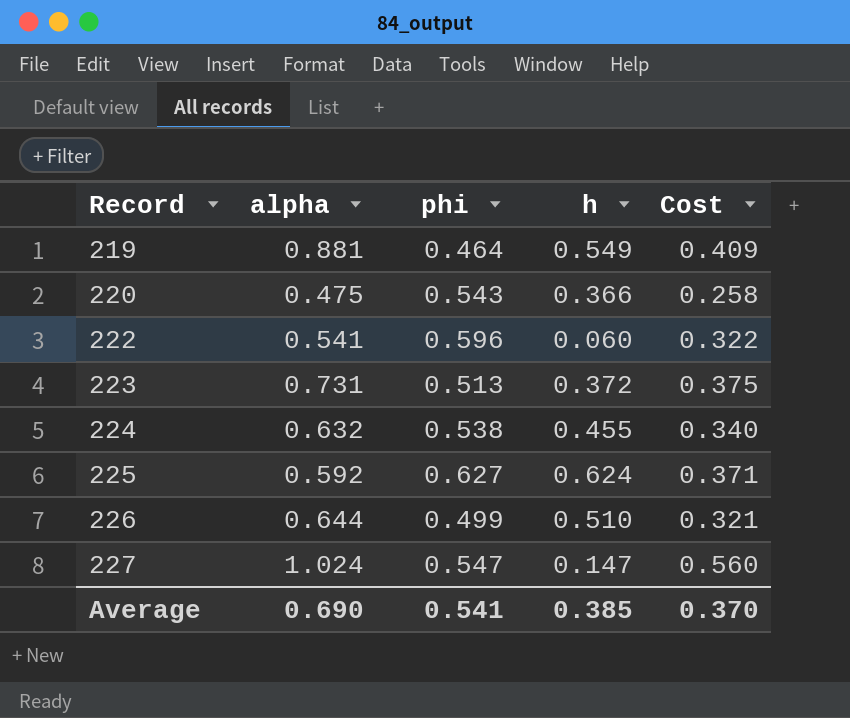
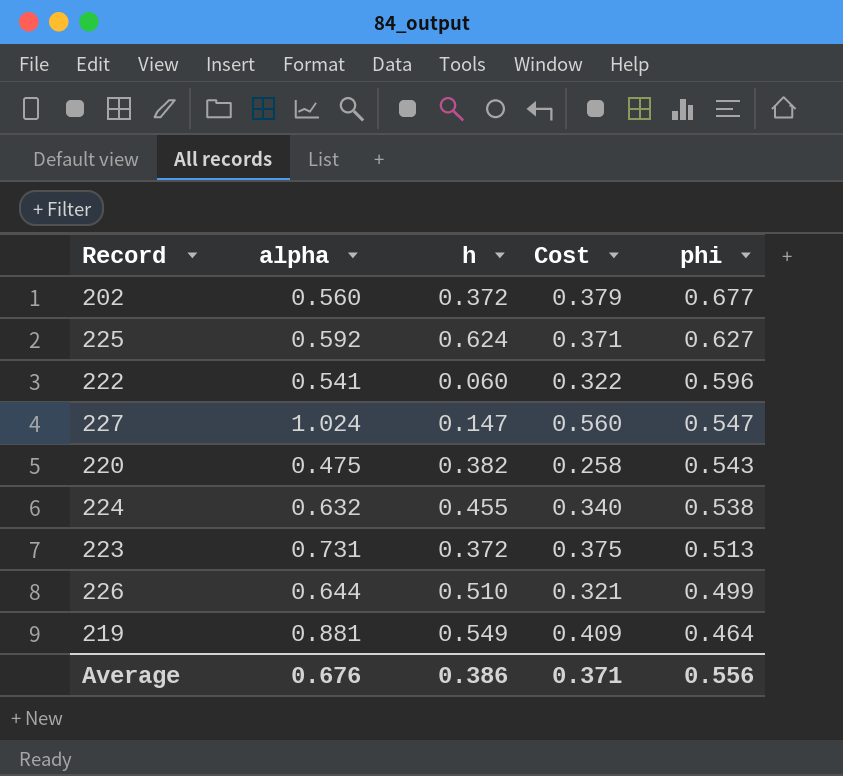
row order: Record ascending -> phi descending
column phi | position: 3 -> 5
row 202: none -> 0.560 | 0.372 | 0.379 | 0.677
220 | h: 0.366 -> 0.382
Average | alpha: 0.690 -> 0.676
Average | h: 0.385 -> 0.386
Average | Cost: 0.370 -> 0.371
Average | phi: 0.541 -> 0.556

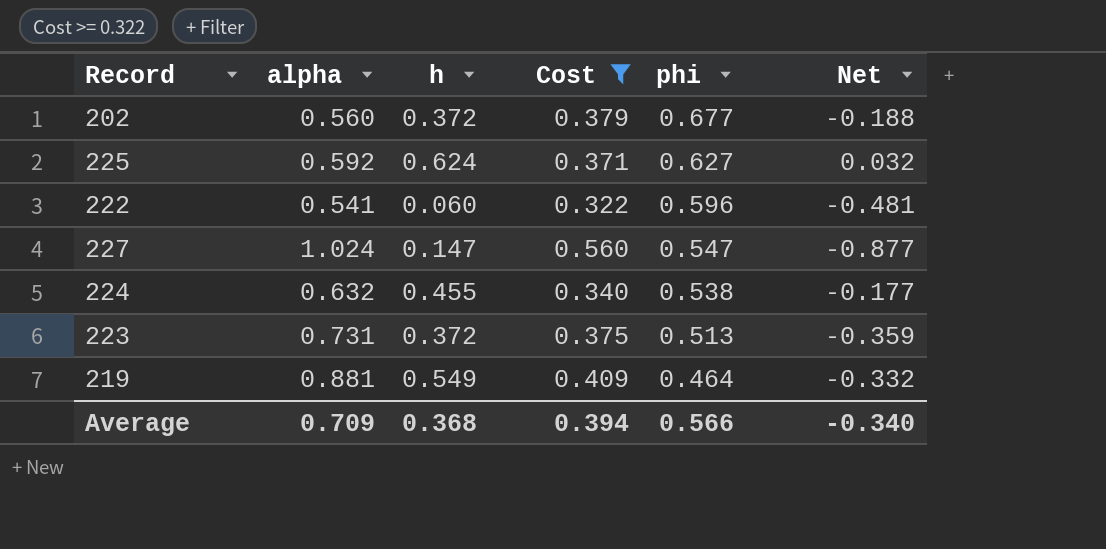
filter: none -> Cost >= 0.322
column Net | formula: none -> [h] - [alpha]
Average | alpha: 0.676 -> 0.709
Average | h: 0.386 -> 0.368
Average | Cost: 0.371 -> 0.394
Average | phi: 0.556 -> 0.566

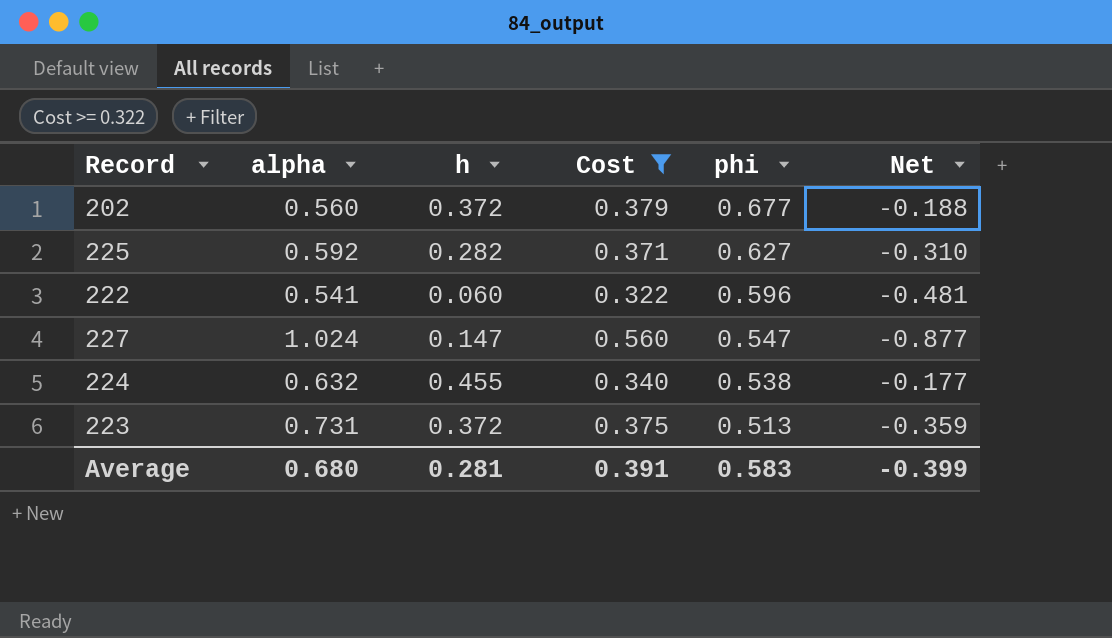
row 219: 0.881 | 0.549 | 0.409 | 0.464 | -0.332 -> none
225 | h: 0.624 -> 0.282
225 | Net: 0.032 -> -0.310
Average | alpha: 0.709 -> 0.680
Average | h: 0.368 -> 0.281
Average | Cost: 0.394 -> 0.391
Average | phi: 0.566 -> 0.583
Average | Net: -0.340 -> -0.399

